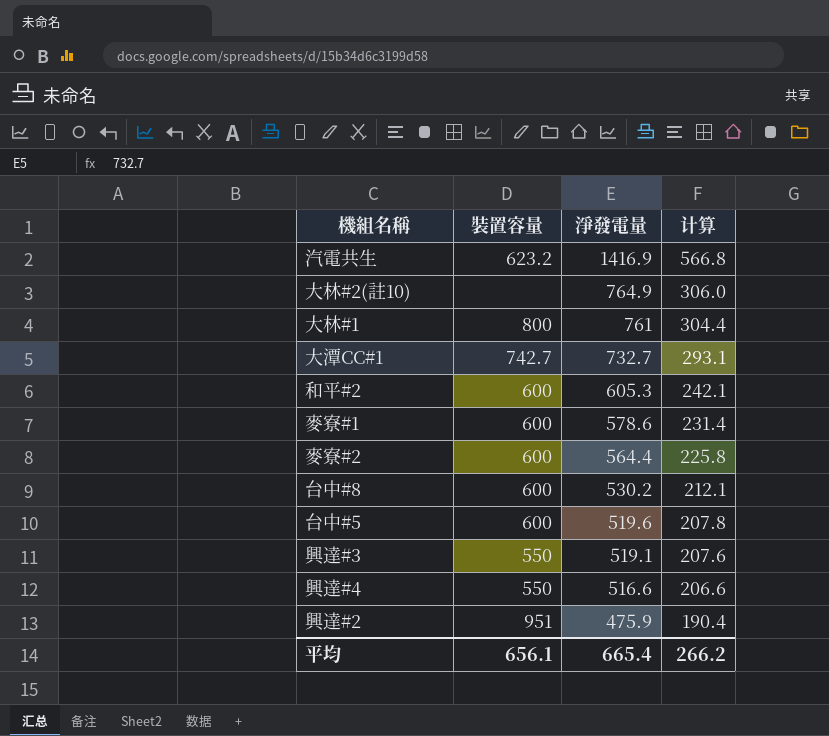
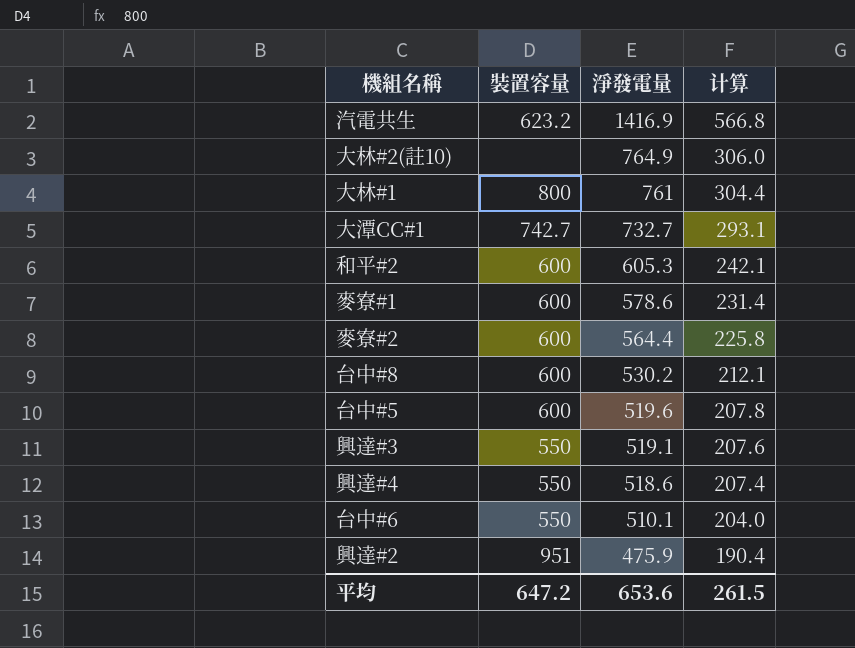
興達#4 | 淨發電量: 516.6 -> 518.6
興達#4 | 计算: 206.6 -> 207.4
row 台中#6: none -> 550 | 510.1 | 204.0
平均 | 裝置容量: 656.1 -> 647.2
平均 | 淨發電量: 665.4 -> 653.6
平均 | 计算: 266.2 -> 261.5

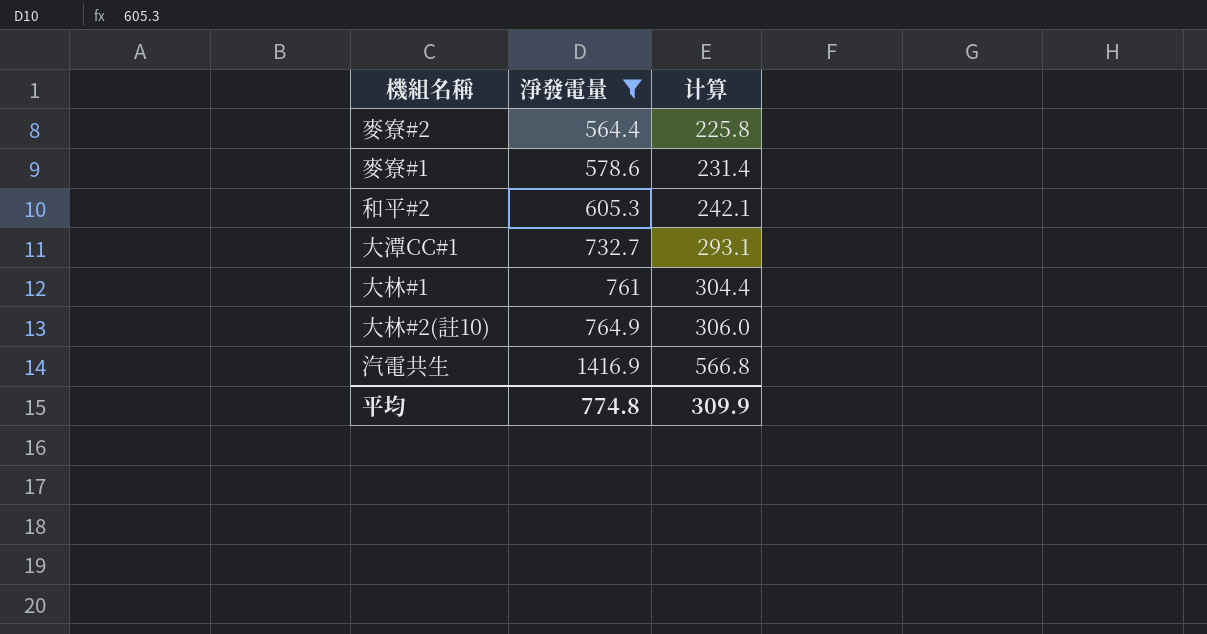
filter: none -> 淨發電量 >= 564.4
row order: 淨發電量 descending -> 淨發電量 ascending
column 裝置容量 | position: 2 -> none
平均 | 淨發電量: 653.6 -> 774.8
平均 | 计算: 261.5 -> 309.9

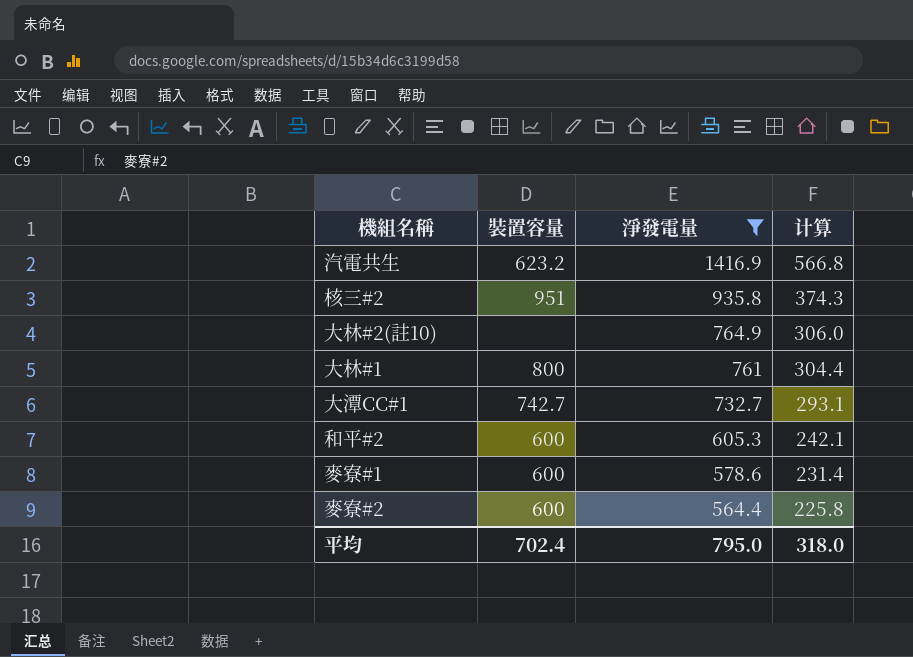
row order: 淨發電量 ascending -> 淨發電量 descending
column 裝置容量 | position: none -> 2
row 核三#2: none -> 951 | 935.8 | 374.3
平均 | 淨發電量: 774.8 -> 795.0
平均 | 计算: 309.9 -> 318.0

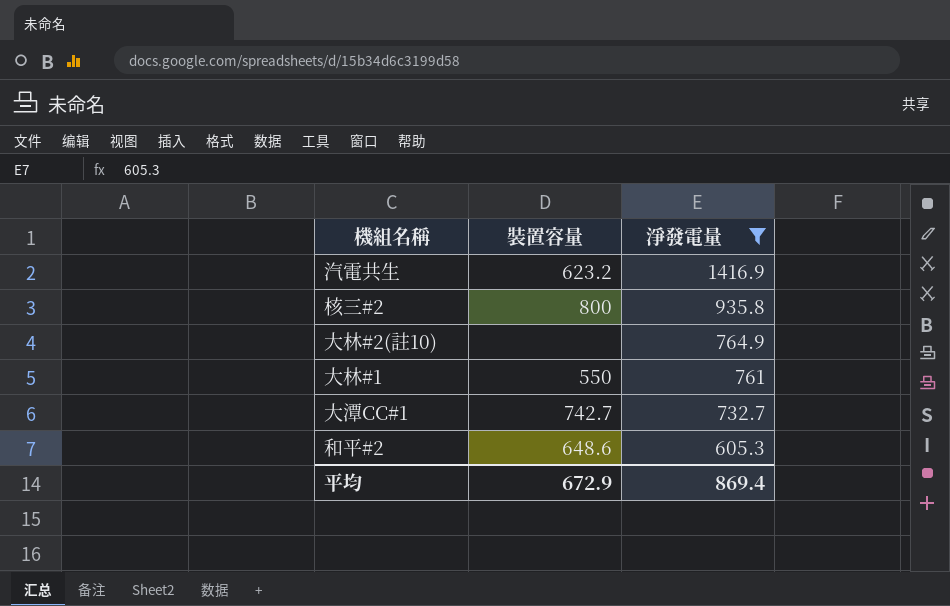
column 计算 | formula: [淨發電量] * 0.4 -> none
row 麥寮#1: 600 | 578.6 | 231.4 -> none
row 麥寮#2: 600 | 564.4 | 225.8 -> none
核三#2 | 裝置容量: 951 -> 800
大林#1 | 裝置容量: 800 -> 550
和平#2 | 裝置容量: 600 -> 648.6
平均 | 裝置容量: 702.4 -> 672.9
平均 | 淨發電量: 795.0 -> 869.4

